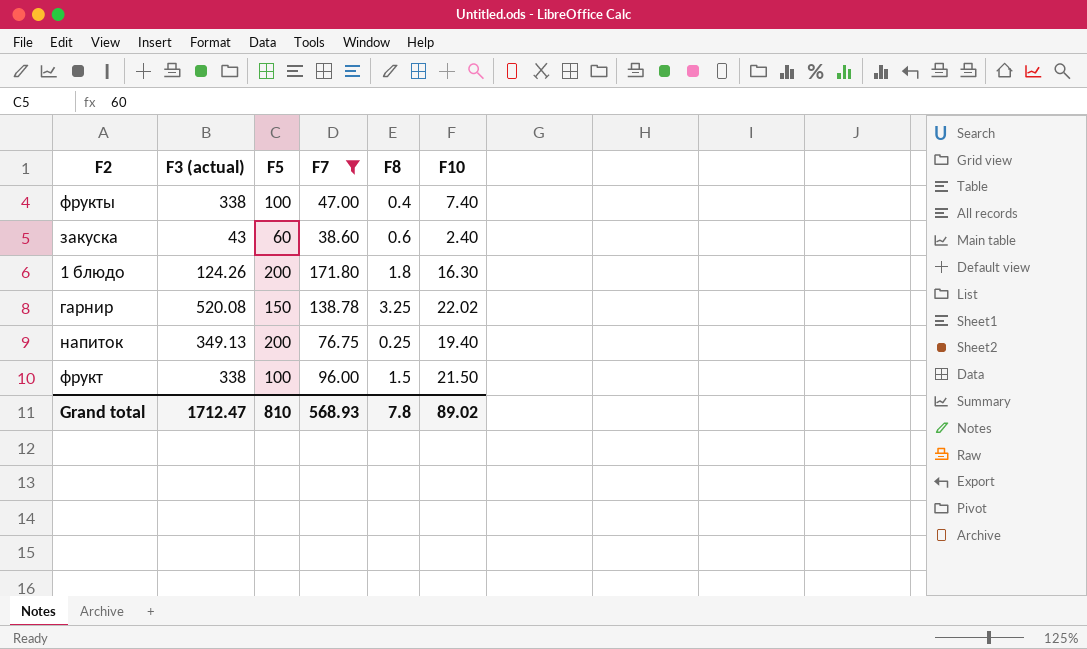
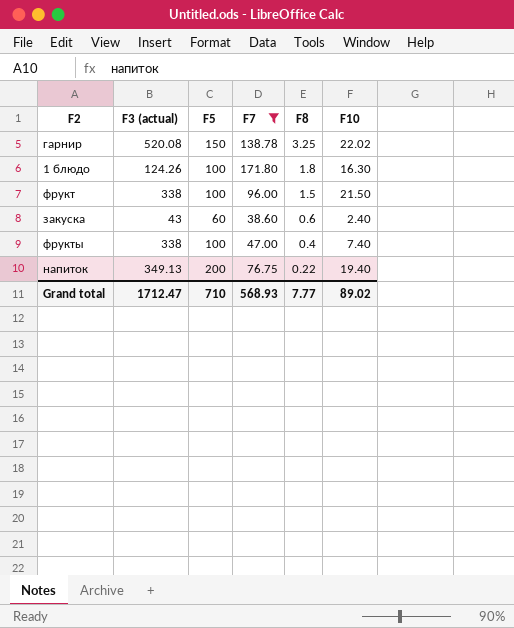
row order: none -> F8 descending
1 блюдо | F5: 200 -> 100
напиток | F8: 0.25 -> 0.22
Grand total | F5: 810 -> 710
Grand total | F8: 7.8 -> 7.77

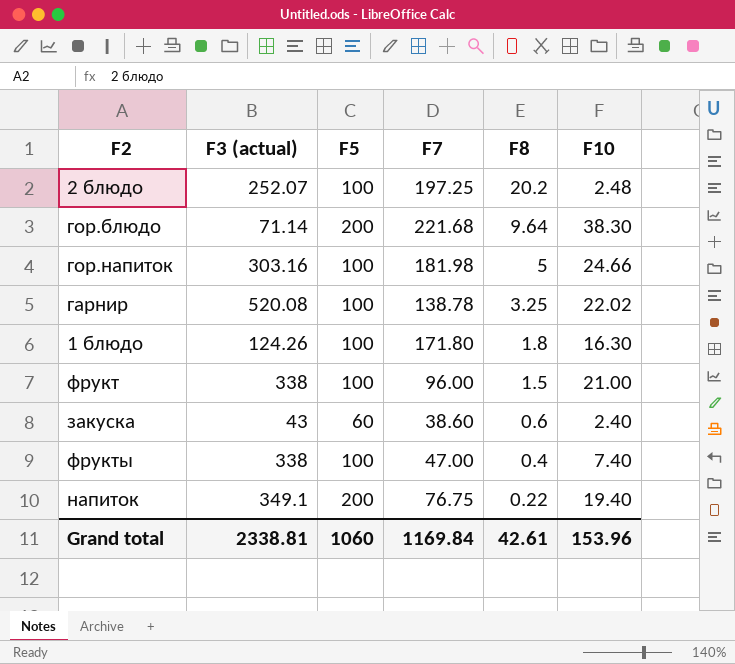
filter: F7 <= 171.80 -> none
гарнир | F5: 150 -> 100
фрукт | F10: 21.50 -> 21.00
напиток | F3 (actual): 349.13 -> 349.1
Grand total | F3 (actual): 1712.47 -> 2338.81
Grand total | F5: 710 -> 1060
Grand total | F7: 568.93 -> 1169.84
Grand total | F8: 7.77 -> 42.61
Grand total | F10: 89.02 -> 153.96

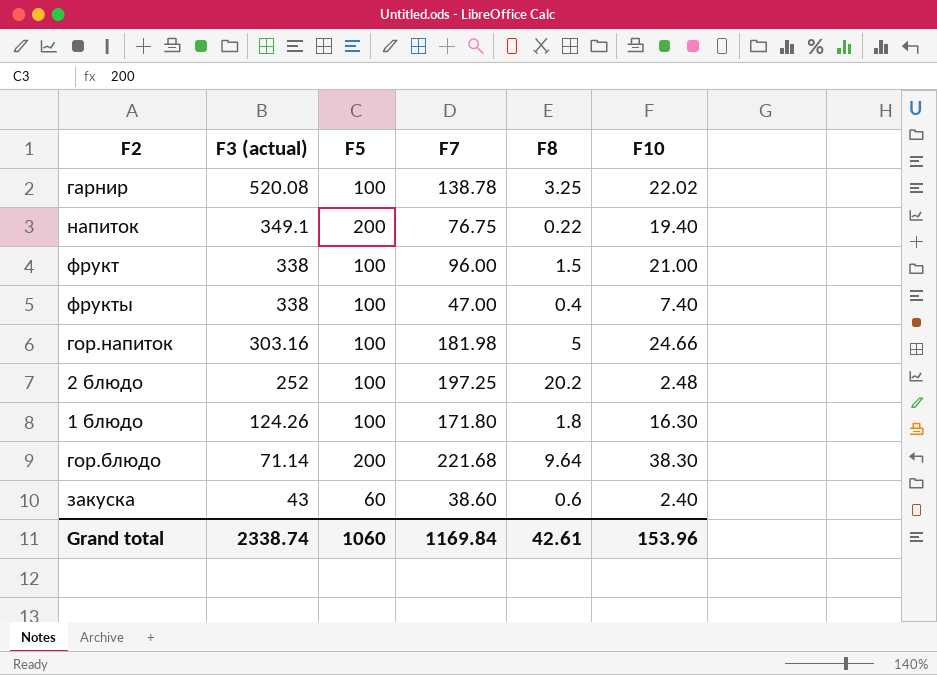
row order: F8 descending -> F3 (actual) descending
2 блюдо | F3 (actual): 252.07 -> 252
Grand total | F3 (actual): 2338.81 -> 2338.74

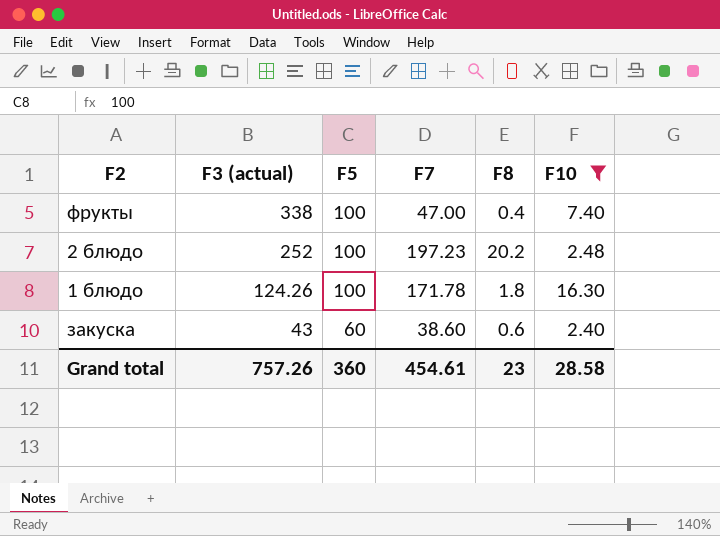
filter: none -> F10 <= 16.30
2 блюдо | F7: 197.25 -> 197.23
1 блюдо | F7: 171.80 -> 171.78
Grand total | F3 (actual): 2338.74 -> 757.26
Grand total | F5: 1060 -> 360
Grand total | F7: 1169.84 -> 454.61
Grand total | F8: 42.61 -> 23
Grand total | F10: 153.96 -> 28.58

